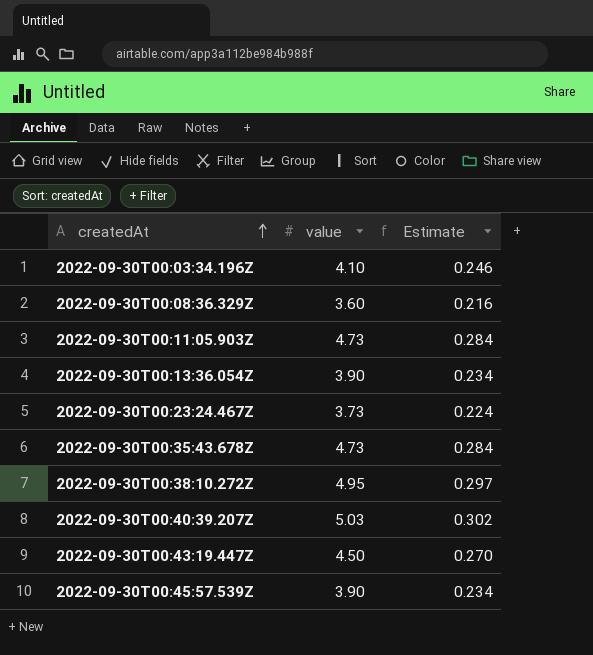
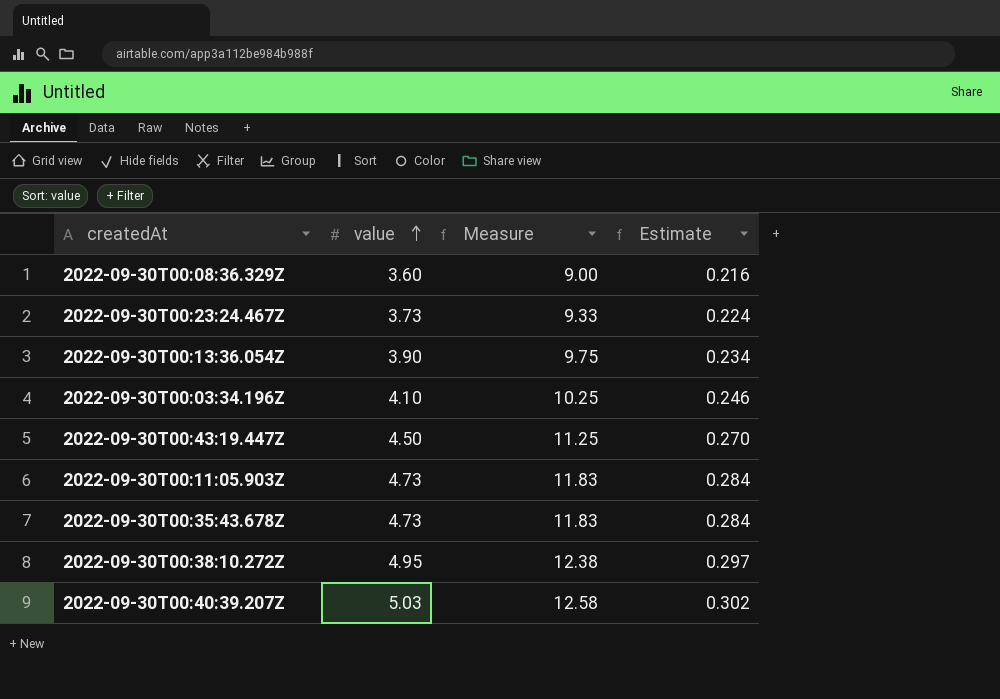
row order: createdAt ascending -> value ascending
column Measure | formula: none -> [value] * 2.5
row 2022-09-30T00:45:57.539Z: 3.90 | 0.234 -> none

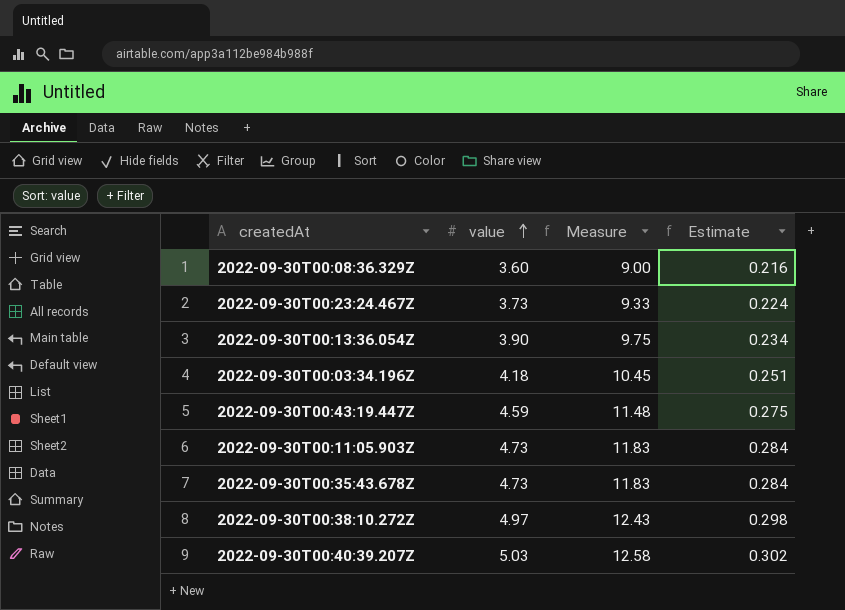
2022-09-30T00:03:34.196Z | value: 4.10 -> 4.18
2022-09-30T00:03:34.196Z | Measure: 10.25 -> 10.45
2022-09-30T00:03:34.196Z | Estimate: 0.246 -> 0.251
2022-09-30T00:43:19.447Z | value: 4.50 -> 4.59
2022-09-30T00:43:19.447Z | Measure: 11.25 -> 11.48
2022-09-30T00:43:19.447Z | Estimate: 0.270 -> 0.275
2022-09-30T00:38:10.272Z | value: 4.95 -> 4.97
2022-09-30T00:38:10.272Z | Measure: 12.38 -> 12.43
2022-09-30T00:38:10.272Z | Estimate: 0.297 -> 0.298

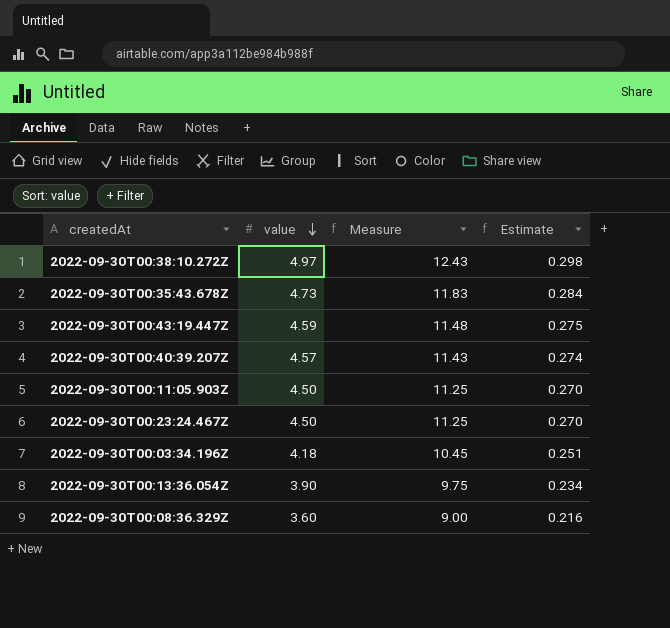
row order: value ascending -> value descending
2022-09-30T00:40:39.207Z | value: 5.03 -> 4.57
2022-09-30T00:40:39.207Z | Measure: 12.58 -> 11.43
2022-09-30T00:40:39.207Z | Estimate: 0.302 -> 0.274
2022-09-30T00:11:05.903Z | value: 4.73 -> 4.50
2022-09-30T00:11:05.903Z | Measure: 11.83 -> 11.25
2022-09-30T00:11:05.903Z | Estimate: 0.284 -> 0.270
2022-09-30T00:23:24.467Z | value: 3.73 -> 4.50
2022-09-30T00:23:24.467Z | Measure: 9.33 -> 11.25
2022-09-30T00:23:24.467Z | Estimate: 0.224 -> 0.270

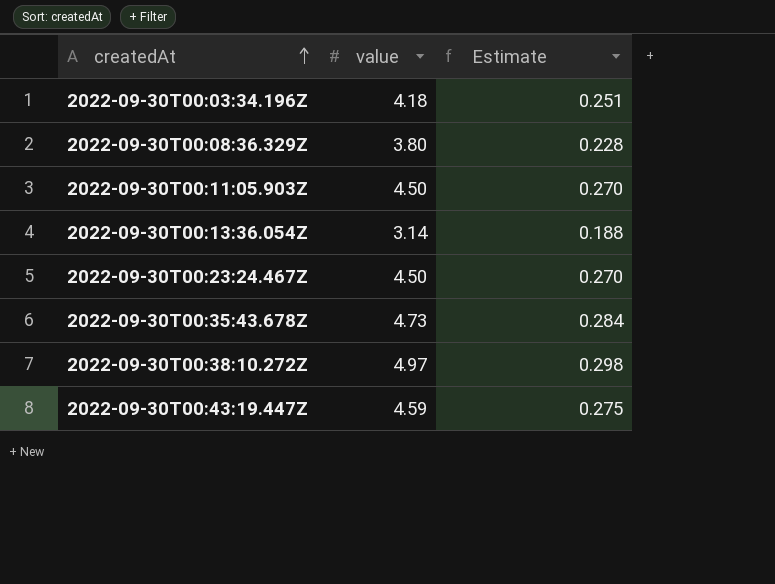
row order: value descending -> createdAt ascending
column Measure | formula: [value] * 2.5 -> none
row 2022-09-30T00:40:39.207Z: 4.57 | 11.43 | 0.274 -> none
2022-09-30T00:08:36.329Z | value: 3.60 -> 3.80
2022-09-30T00:08:36.329Z | Estimate: 0.216 -> 0.228
2022-09-30T00:13:36.054Z | value: 3.90 -> 3.14
2022-09-30T00:13:36.054Z | Estimate: 0.234 -> 0.188

